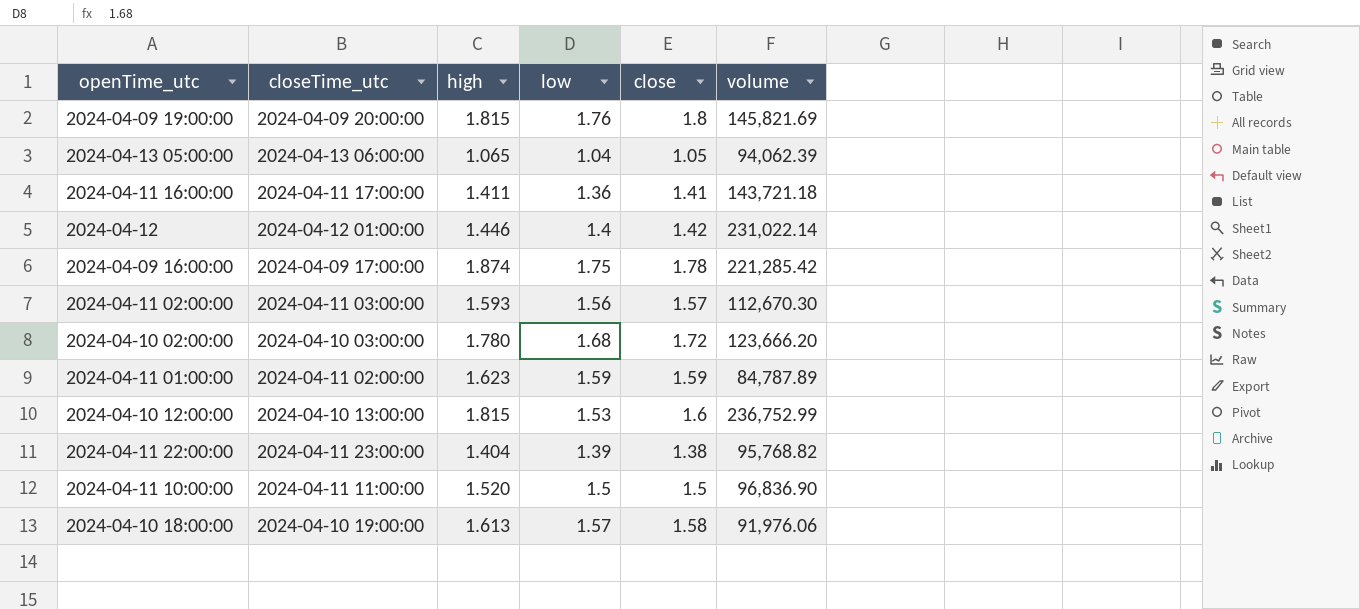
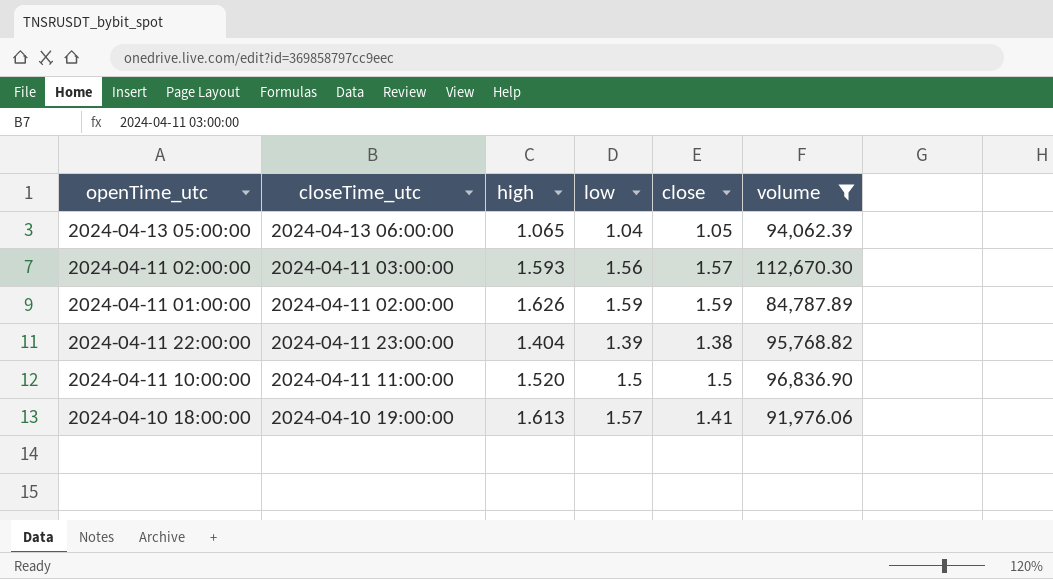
filter: none -> volume <= 112,670.30
2024-04-11 01:00:00 | high: 1.623 -> 1.626
2024-04-10 18:00:00 | close: 1.58 -> 1.41

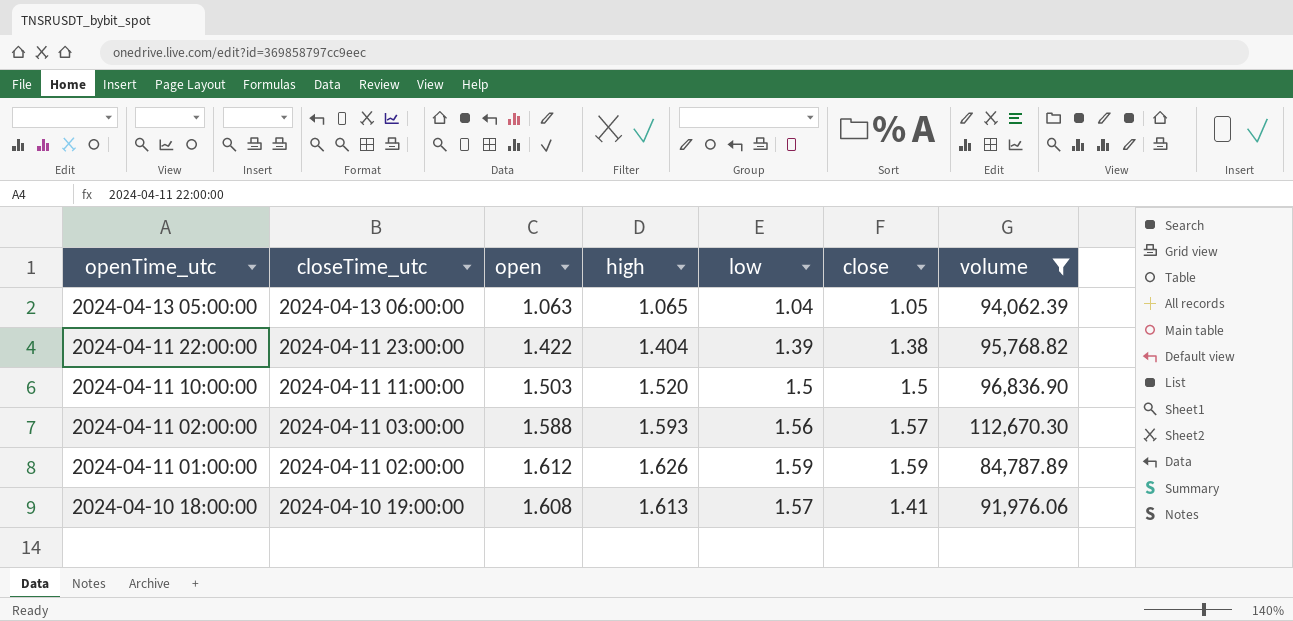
row order: none -> openTime_utc descending
column open | position: none -> 3

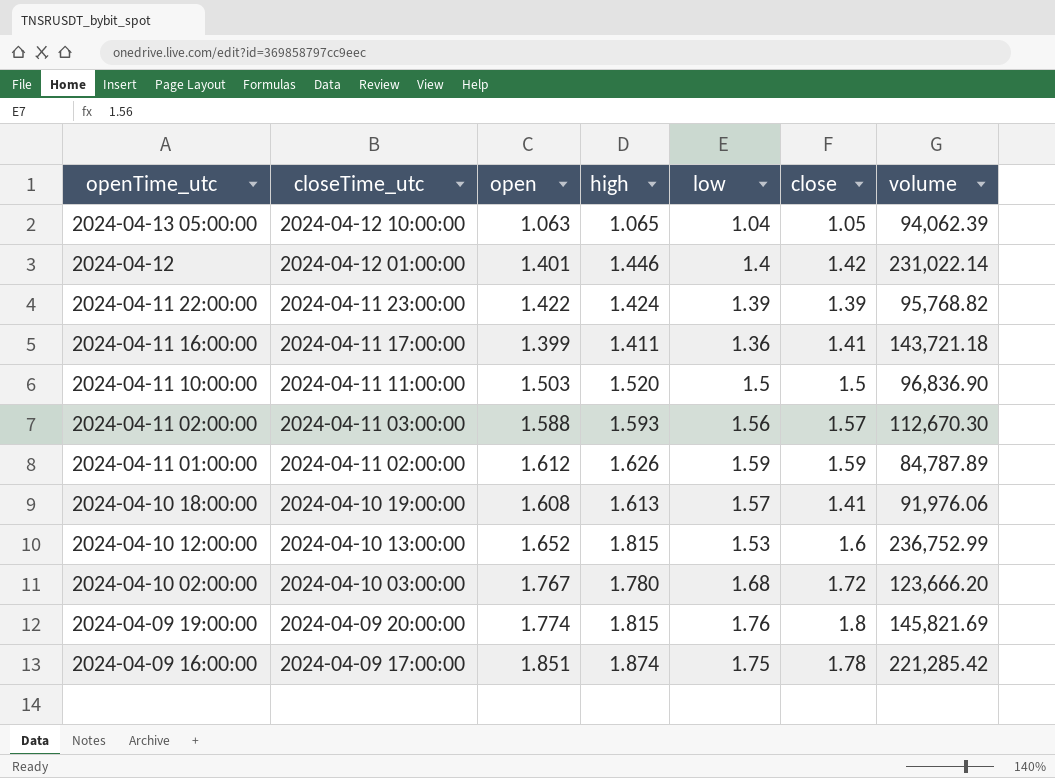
filter: volume <= 112,670.30 -> none
2024-04-13 05:00:00 | closeTime_utc: 2024-04-13 06:00:00 -> 2024-04-12 10:00:00
2024-04-11 22:00:00 | high: 1.404 -> 1.424
2024-04-11 22:00:00 | close: 1.38 -> 1.39

